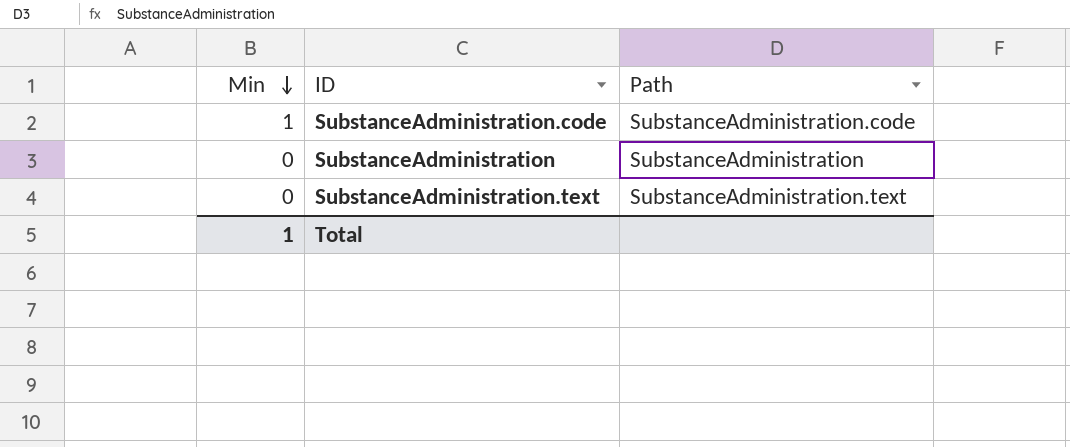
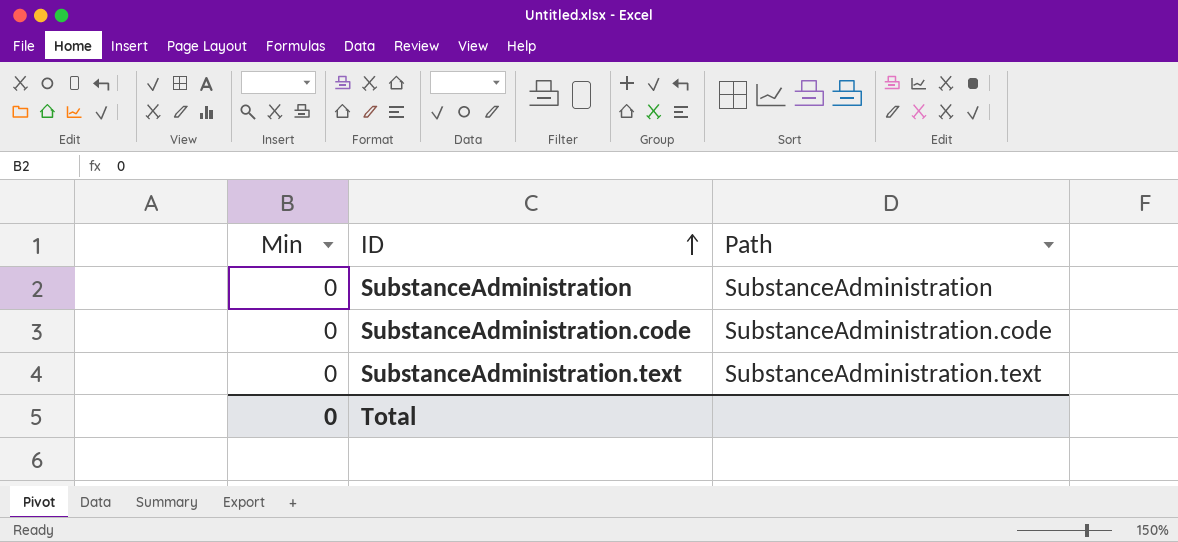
row order: Min descending -> ID ascending
SubstanceAdministration.code | Min: 1 -> 0
Total | Min: 1 -> 0

